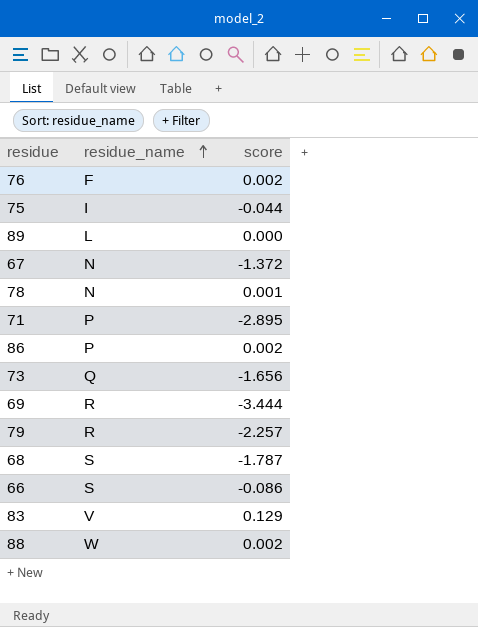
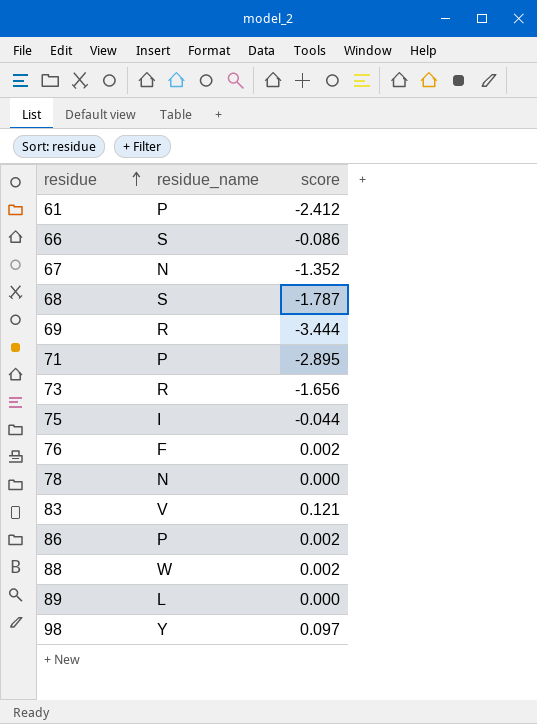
row order: residue_name ascending -> residue ascending
row 79: R | -2.257 -> none
row 61: none -> P | -2.412
67 | score: -1.372 -> -1.352
73 | residue_name: Q -> R
78 | score: 0.001 -> 0.000
83 | score: 0.129 -> 0.121
row 98: none -> Y | 0.097

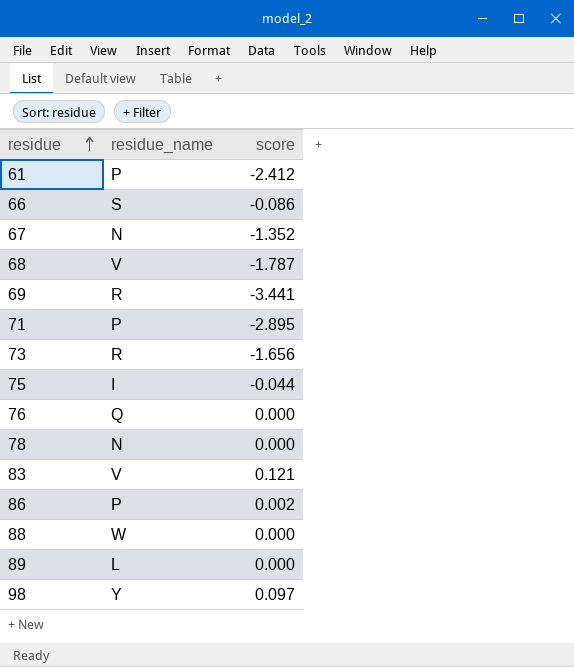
68 | residue_name: S -> V
69 | score: -3.444 -> -3.441
76 | residue_name: F -> Q
76 | score: 0.002 -> 0.000
88 | score: 0.002 -> 0.000

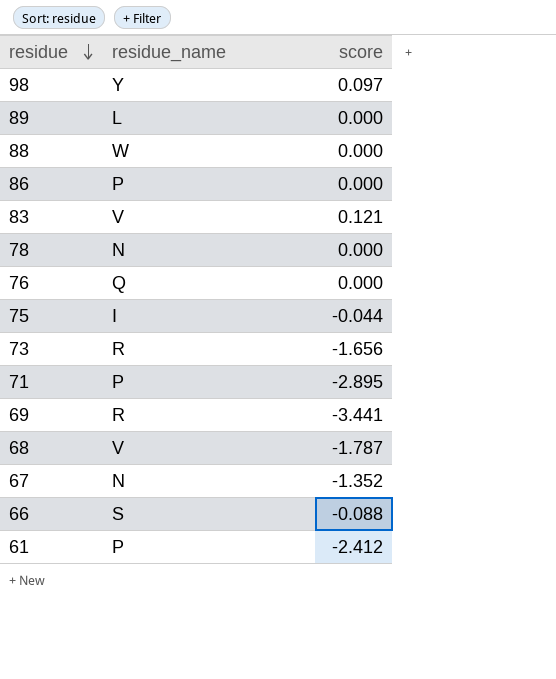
row order: residue ascending -> residue descending
86 | score: 0.002 -> 0.000
66 | score: -0.086 -> -0.088

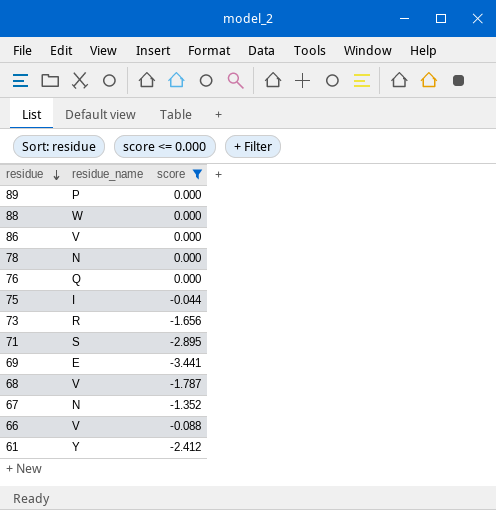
filter: none -> score <= 0.000
89 | residue_name: L -> P
86 | residue_name: P -> V
71 | residue_name: P -> S
69 | residue_name: R -> E
66 | residue_name: S -> V
61 | residue_name: P -> Y

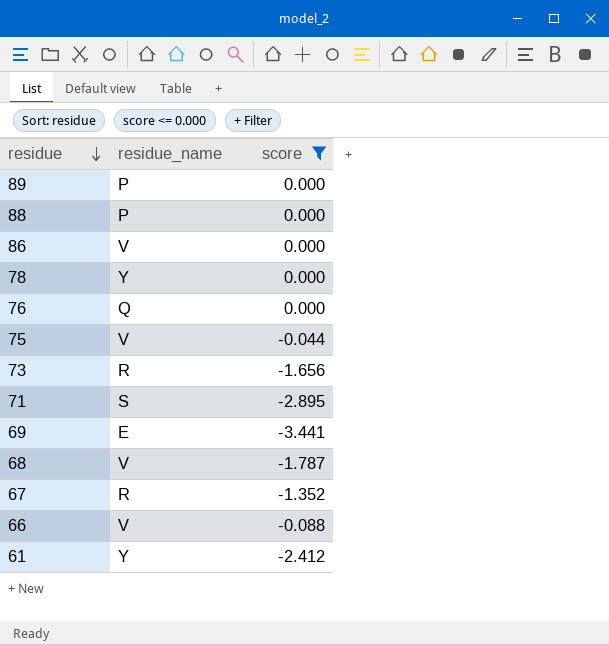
88 | residue_name: W -> P
78 | residue_name: N -> Y
75 | residue_name: I -> V
67 | residue_name: N -> R

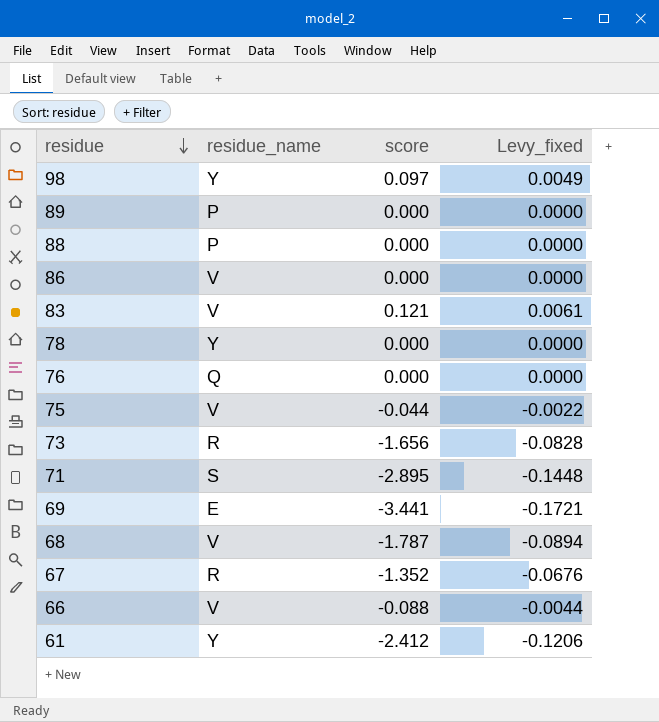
filter: score <= 0.000 -> none
column Levy_fixed | formula: none -> [score] * 0.05

